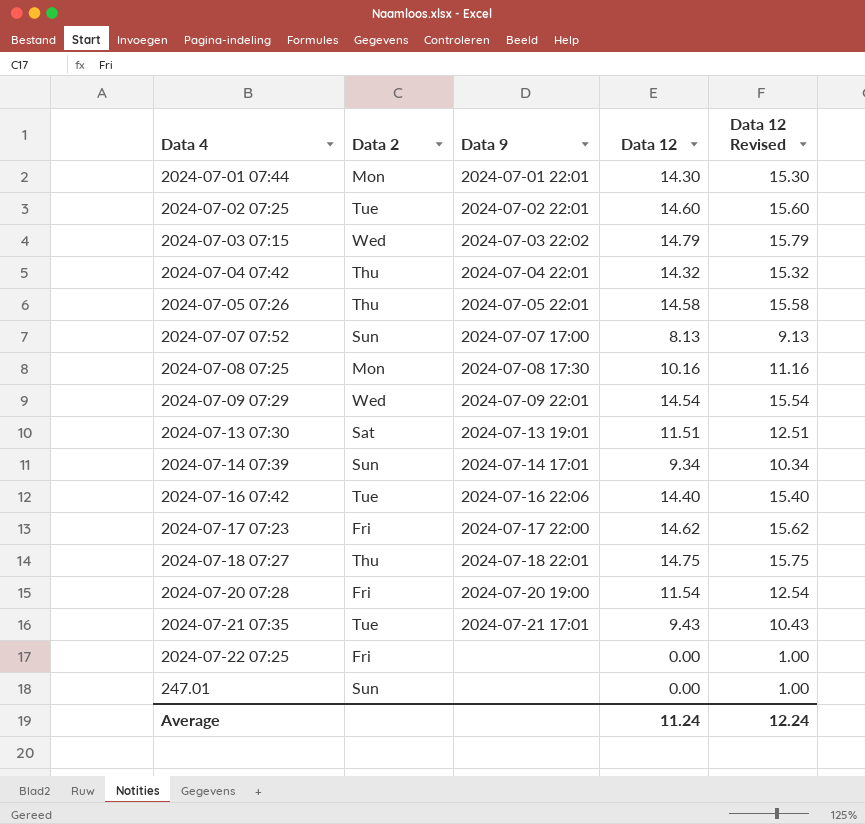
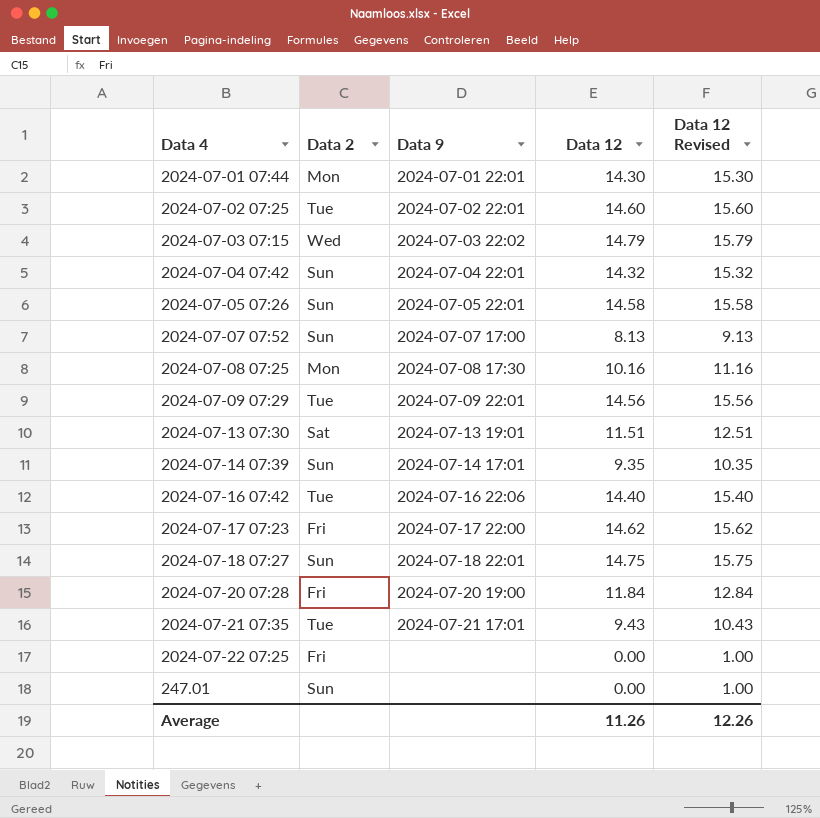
2024-07-04 07:42 | Data 2: Thu -> Sun
2024-07-05 07:26 | Data 2: Thu -> Sun
2024-07-09 07:29 | Data 2: Wed -> Tue
2024-07-09 07:29 | Data 12: 14.54 -> 14.56
2024-07-09 07:29 | Data 12 Revised: 15.54 -> 15.56
2024-07-14 07:39 | Data 12: 9.34 -> 9.35
2024-07-14 07:39 | Data 12 Revised: 10.34 -> 10.35
2024-07-18 07:27 | Data 2: Thu -> Sun
2024-07-20 07:28 | Data 12: 11.54 -> 11.84
2024-07-20 07:28 | Data 12 Revised: 12.54 -> 12.84
Average | Data 12: 11.24 -> 11.26
Average | Data 12 Revised: 12.24 -> 12.26

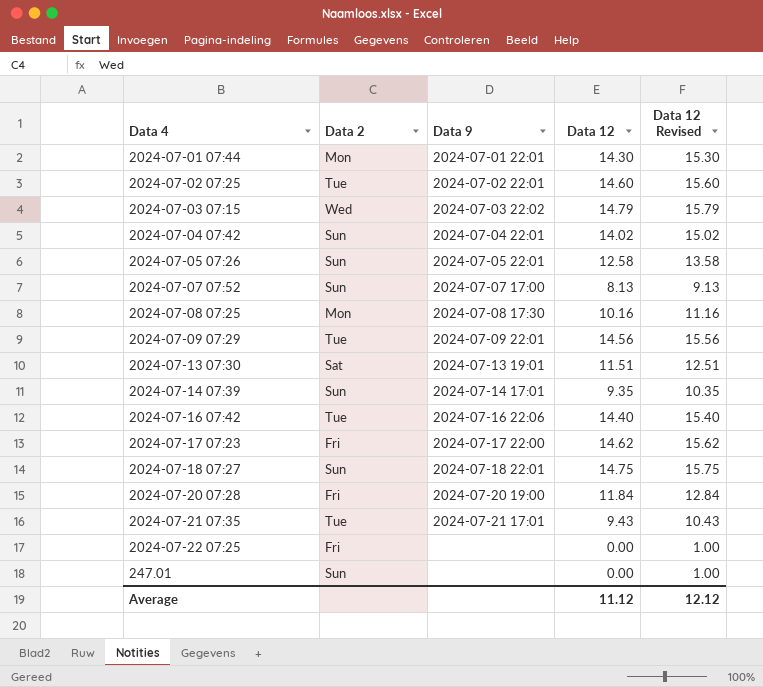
2024-07-04 07:42 | Data 12: 14.32 -> 14.02
2024-07-04 07:42 | Data 12 Revised: 15.32 -> 15.02
2024-07-05 07:26 | Data 12: 14.58 -> 12.58
2024-07-05 07:26 | Data 12 Revised: 15.58 -> 13.58
Average | Data 12: 11.26 -> 11.12
Average | Data 12 Revised: 12.26 -> 12.12

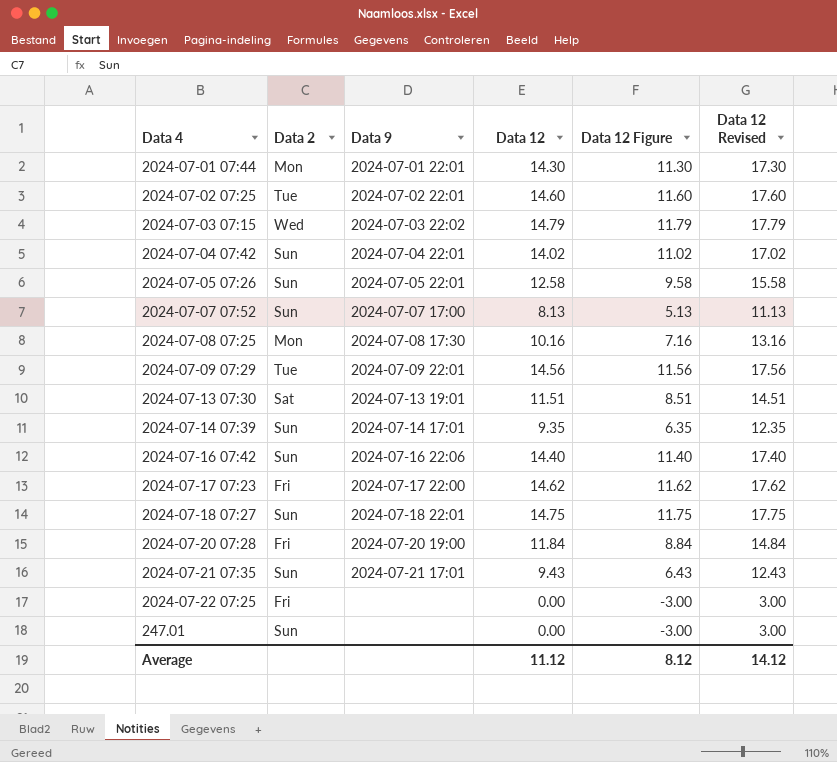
column Data 12 Figure | formula: none -> [Data 12] - 3
column Data 12 Revised | formula: [Data 12] + 1 -> [Data 12] + 3
2024-07-16 07:42 | Data 2: Tue -> Sun
2024-07-21 07:35 | Data 2: Tue -> Sun
Average | Data 12 Revised: 12.12 -> 14.12

